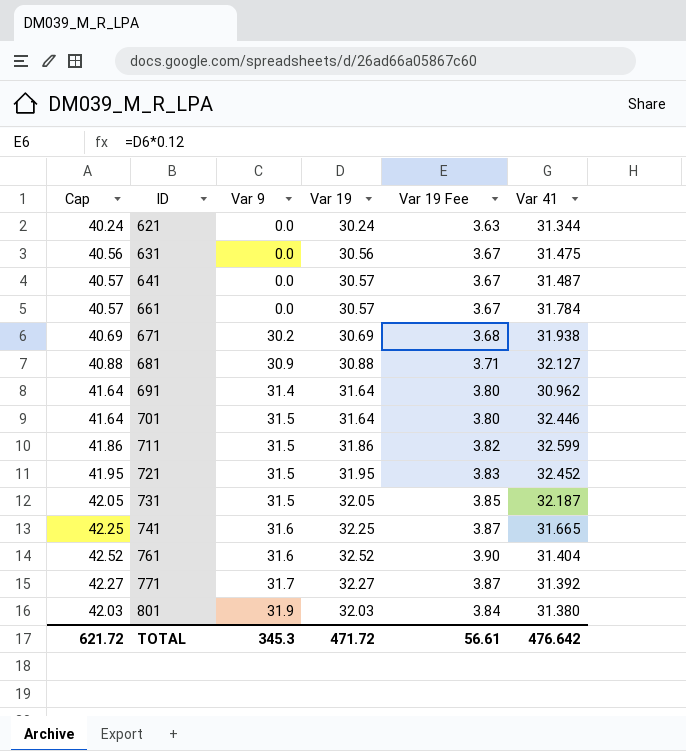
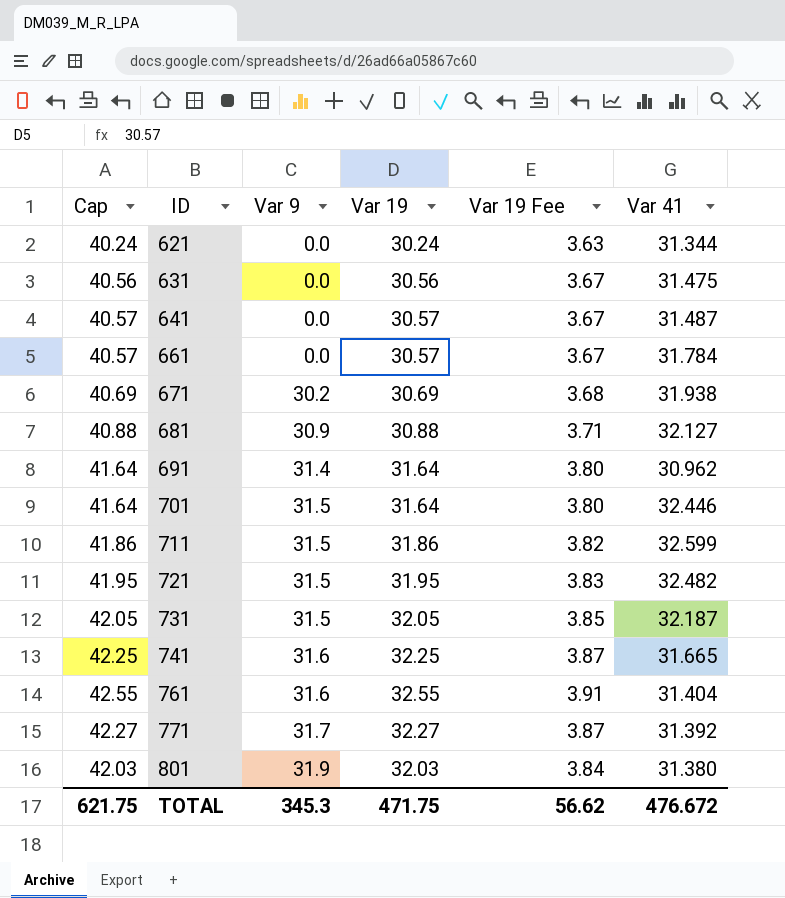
721 | Var 41: 32.452 -> 32.482
761 | Cap: 42.52 -> 42.55
761 | Var 19: 32.52 -> 32.55
761 | Var 19 Fee: 3.90 -> 3.91
TOTAL | Cap: 621.72 -> 621.75
TOTAL | Var 19: 471.72 -> 471.75
TOTAL | Var 19 Fee: 56.61 -> 56.62
TOTAL | Var 41: 476.642 -> 476.672

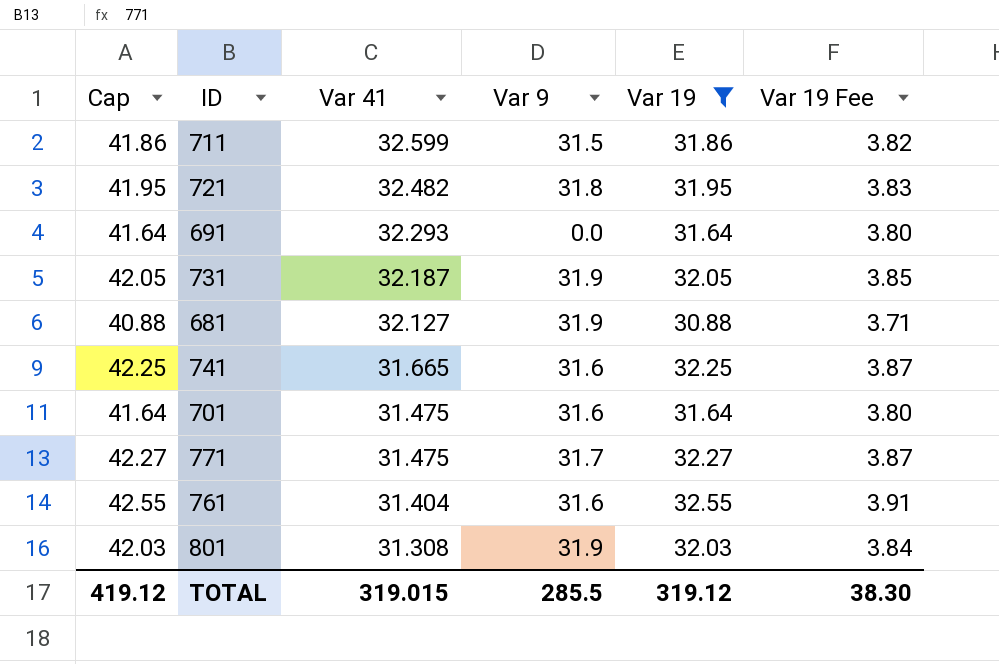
filter: none -> Var 19 >= 30.88
row order: ID ascending -> Var 41 descending
column Var 41 | position: 6 -> 3
721 | Var 9: 31.5 -> 31.8
691 | Var 41: 30.962 -> 32.293
691 | Var 9: 31.4 -> 0.0
731 | Var 9: 31.5 -> 31.9
681 | Var 9: 30.9 -> 31.9
701 | Var 41: 32.446 -> 31.475
701 | Var 9: 31.5 -> 31.6
771 | Var 41: 31.392 -> 31.475
801 | Var 41: 31.380 -> 31.308
TOTAL | Cap: 621.75 -> 419.12
TOTAL | Var 41: 476.672 -> 319.015
TOTAL | Var 9: 345.3 -> 285.5
TOTAL | Var 19: 471.75 -> 319.12
TOTAL | Var 19 Fee: 56.62 -> 38.30

